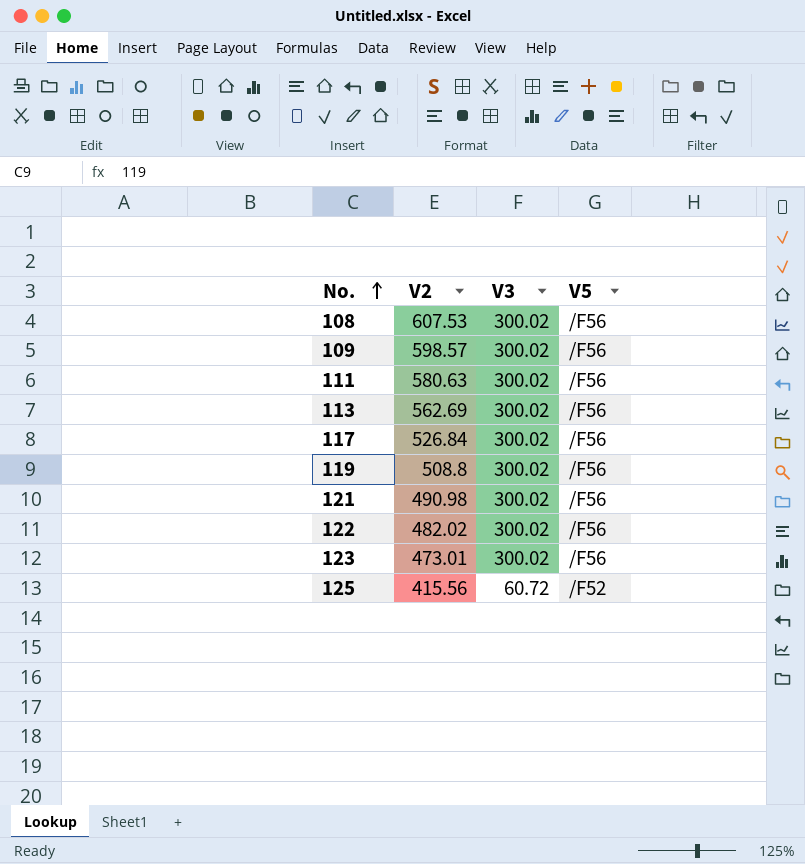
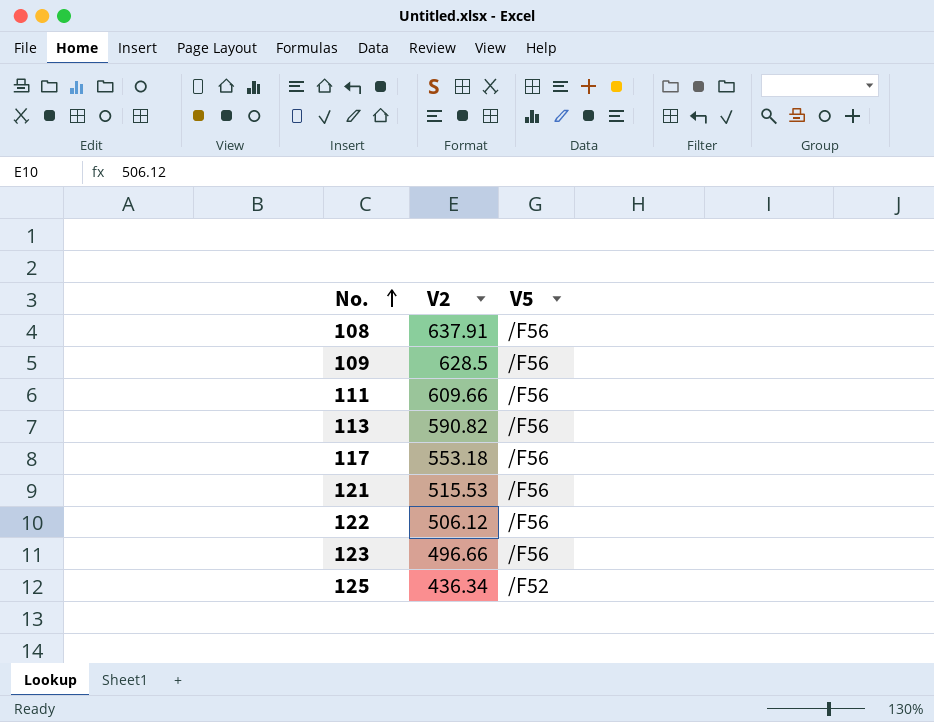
column V3 | position: 3 -> none
row 119: 508.8 | 300.02 | /F56 -> none
108 | V2: 607.53 -> 637.91
109 | V2: 598.57 -> 628.5
111 | V2: 580.63 -> 609.66
113 | V2: 562.69 -> 590.82
117 | V2: 526.84 -> 553.18
121 | V2: 490.98 -> 515.53
122 | V2: 482.02 -> 506.12
123 | V2: 473.01 -> 496.66
125 | V2: 415.56 -> 436.34

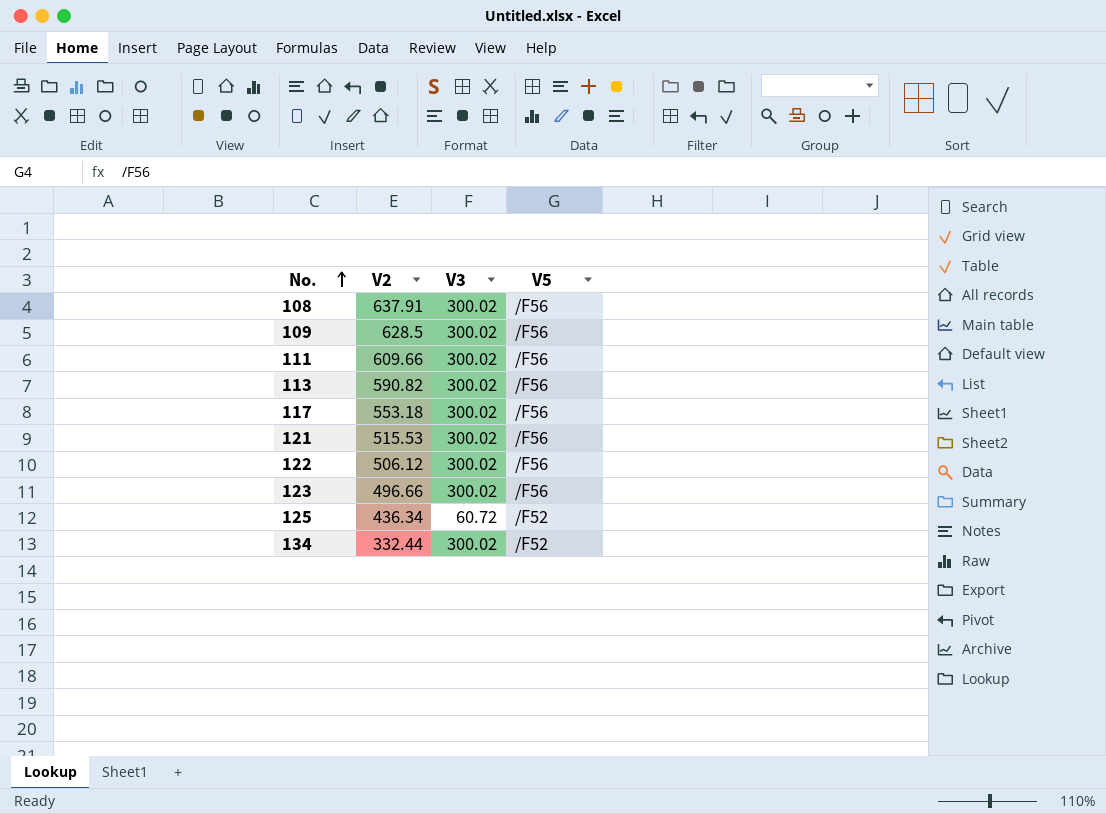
column V3 | position: none -> 3
row 134: none -> 332.44 | 300.02 | /F52

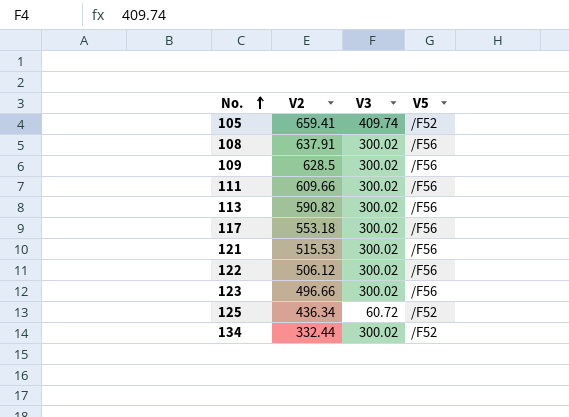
row 105: none -> 659.41 | 409.74 | /F52

